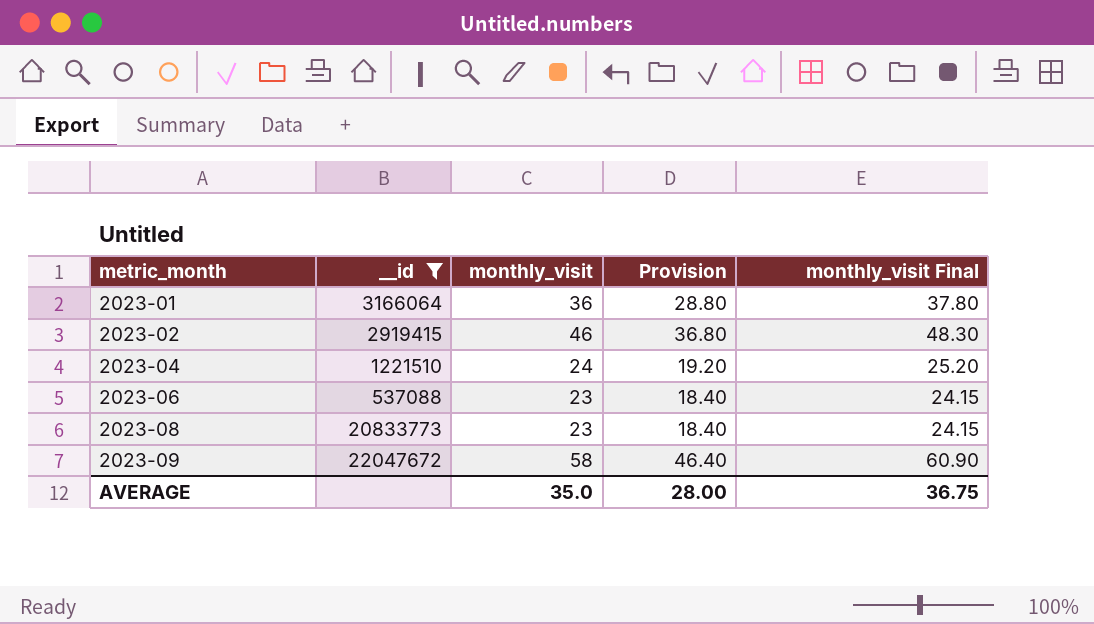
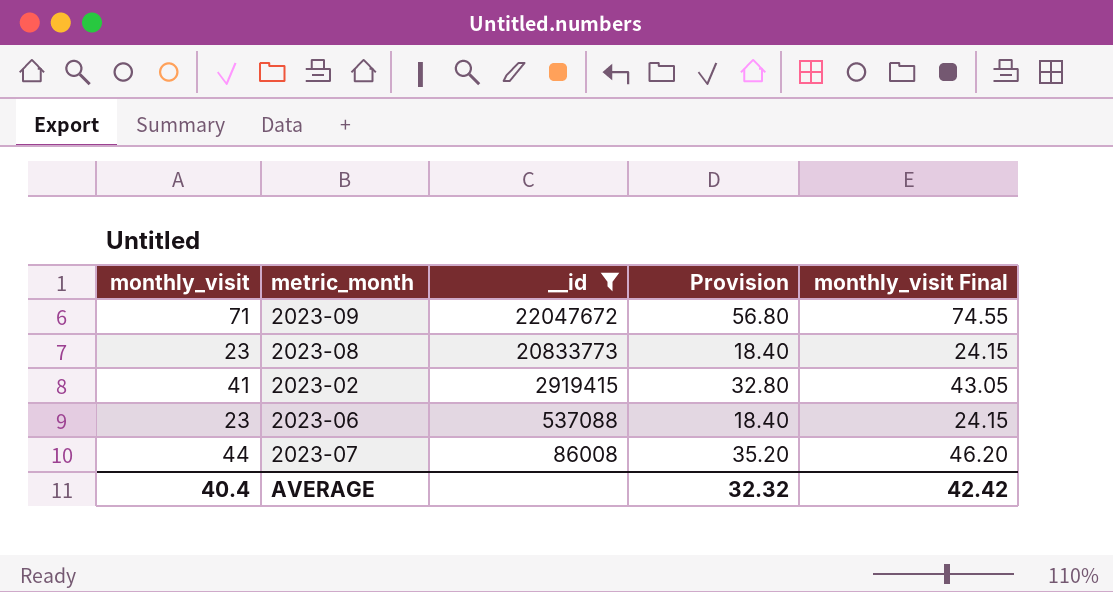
row order: metric_month ascending -> __id descending
column monthly_visit | position: 3 -> 1
row 2023-01: 3166064 | 36 | 28.80 | 37.80 -> none
row 2023-04: 1221510 | 24 | 19.20 | 25.20 -> none
2023-09 | monthly_visit: 58 -> 71
2023-09 | Provision: 46.40 -> 56.80
2023-09 | monthly_visit Final: 60.90 -> 74.55
2023-02 | monthly_visit: 46 -> 41
2023-02 | Provision: 36.80 -> 32.80
2023-02 | monthly_visit Final: 48.30 -> 43.05
row 2023-07: none -> 44 | 86008 | 35.20 | 46.20
AVERAGE | monthly_visit: 35.0 -> 40.4
AVERAGE | Provision: 28.00 -> 32.32
AVERAGE | monthly_visit Final: 36.75 -> 42.42

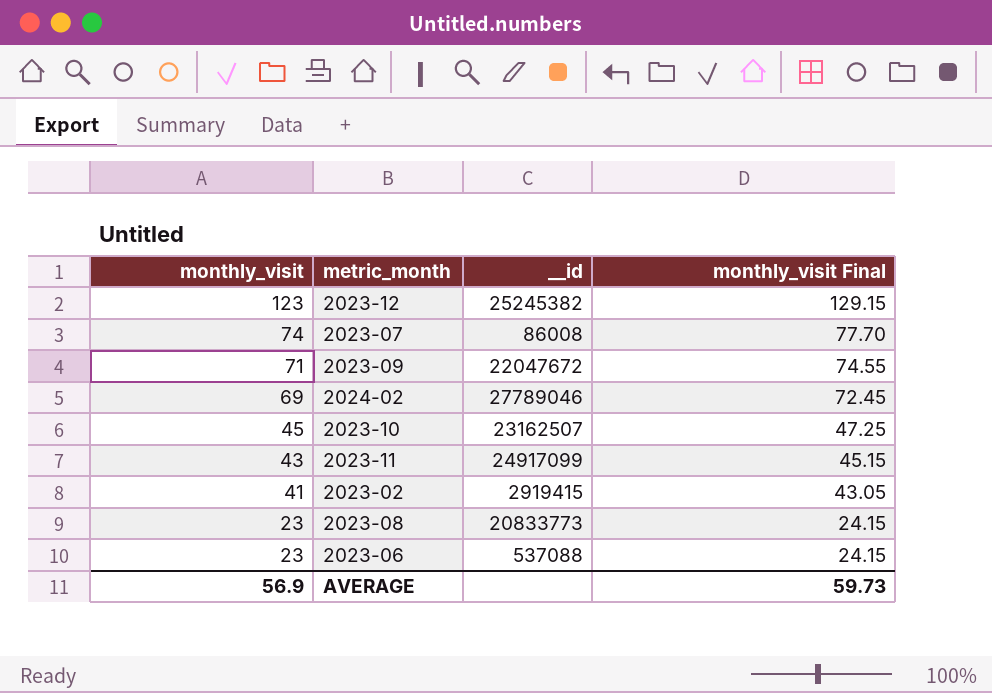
filter: __id <= 22047672 -> none
row order: __id descending -> monthly_visit descending
column Provision | formula: [monthly_visit] * 0.8 -> none
2023-07 | monthly_visit: 44 -> 74
2023-07 | monthly_visit Final: 46.20 -> 77.70
AVERAGE | monthly_visit: 40.4 -> 56.9
AVERAGE | monthly_visit Final: 42.42 -> 59.73

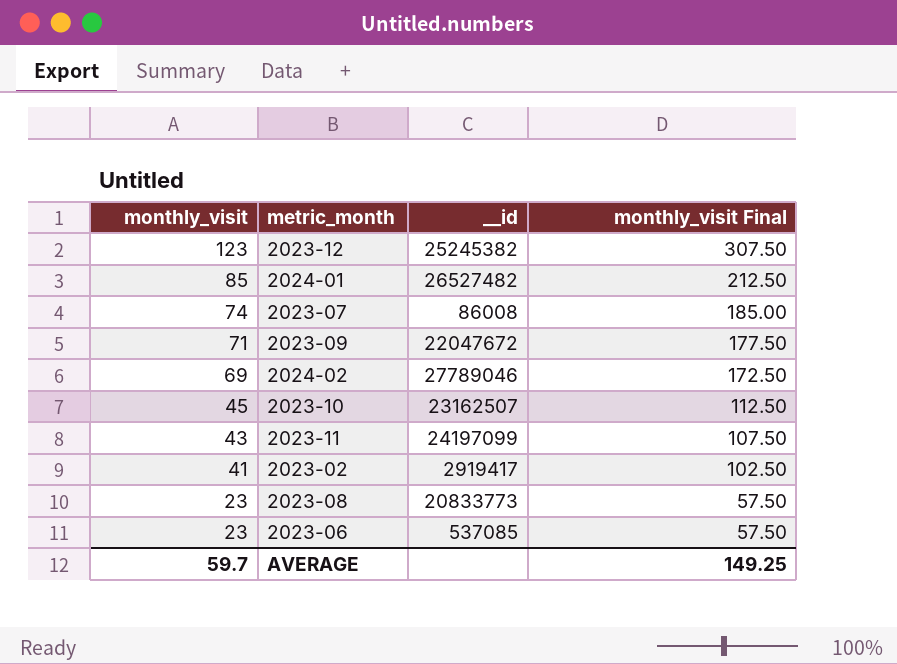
column monthly_visit Final | formula: [monthly_visit] * 1.05 -> [monthly_visit] * 2.5
row 2024-01: none -> 85 | 26527482 | 212.50
2023-11 | __id: 24917099 -> 24197099
2023-02 | __id: 2919415 -> 2919417
2023-06 | __id: 537088 -> 537085
AVERAGE | monthly_visit: 56.9 -> 59.7
AVERAGE | monthly_visit Final: 59.73 -> 149.25

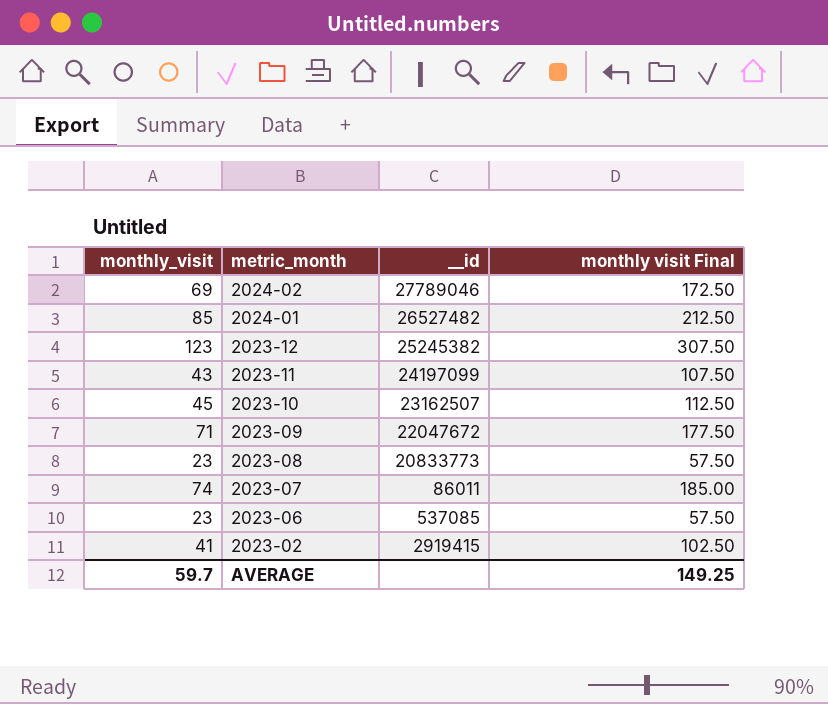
row order: monthly_visit descending -> metric_month descending
column name: monthly_visit Final -> monthly visit Final
2023-07 | __id: 86008 -> 86011
2023-02 | __id: 2919417 -> 2919415

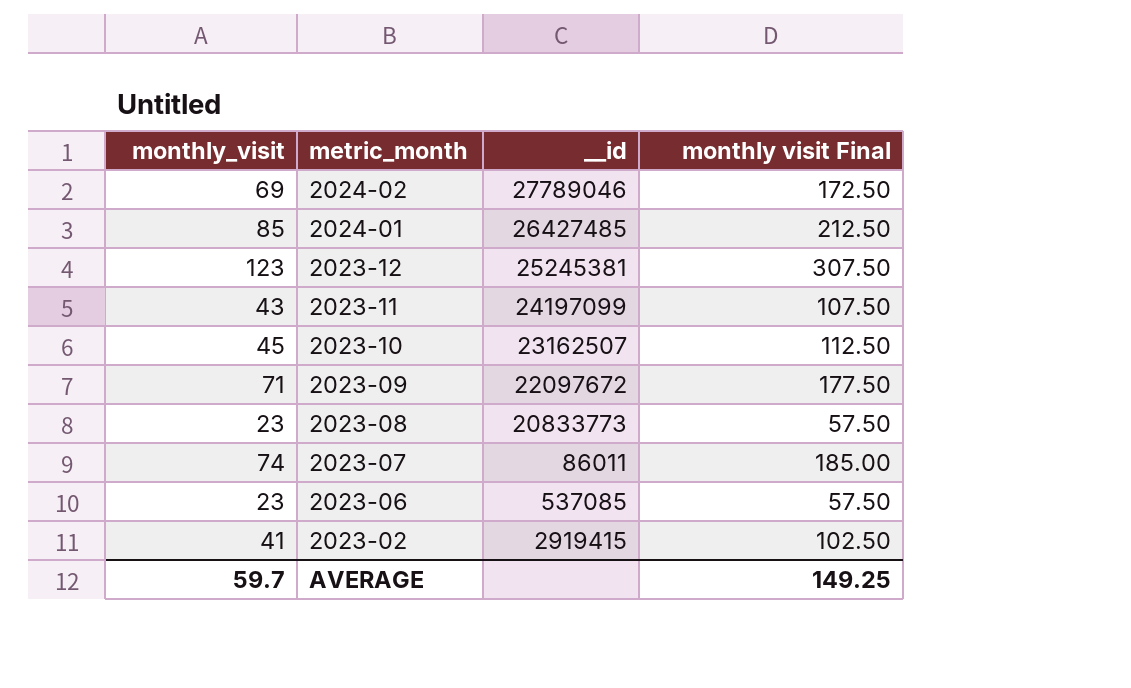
2024-01 | __id: 26527482 -> 26427485
2023-12 | __id: 25245382 -> 25245381
2023-09 | __id: 22047672 -> 22097672

